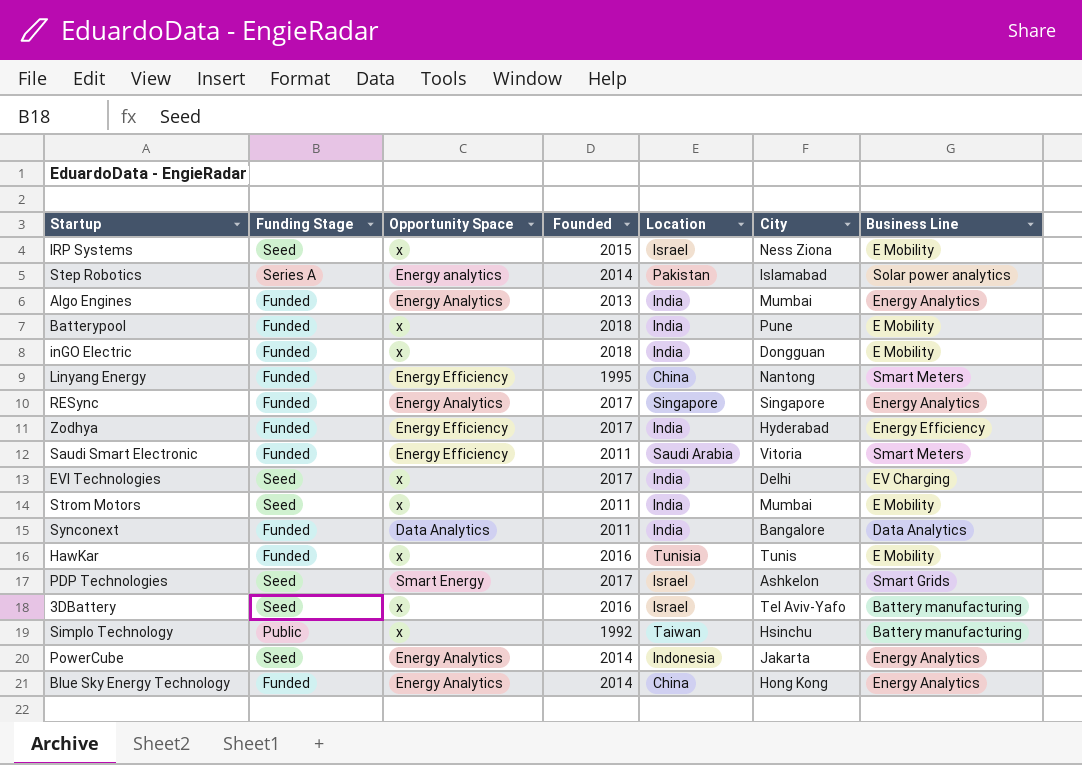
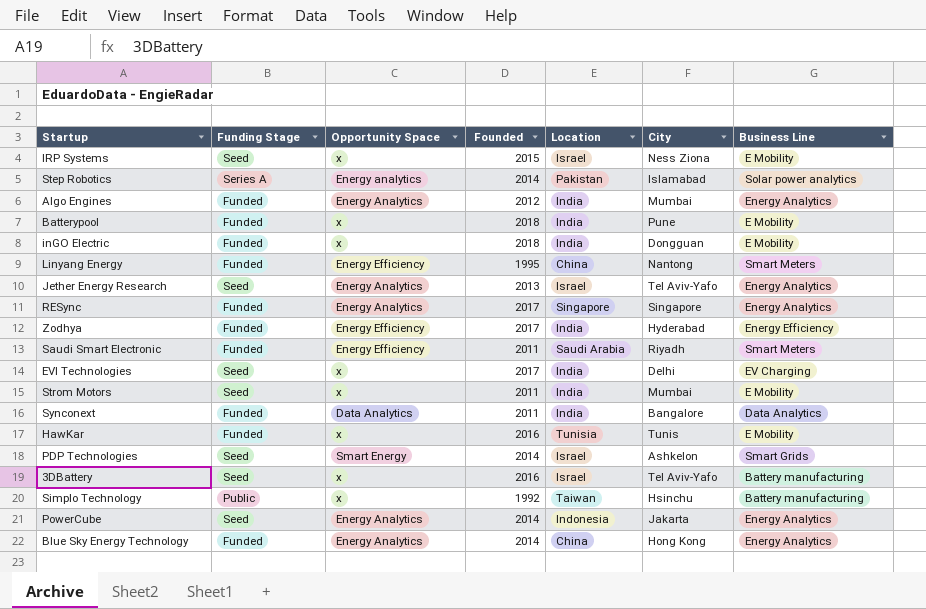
Algo Engines | Founded: 2013 -> 2012
row Jether Energy Research: none -> Seed | Energy Analytics | 2013 | Israel | Tel Aviv-Yafo | Energy Analytics
Saudi Smart Electronic | City: Vitoria -> Riyadh
PDP Technologies | Founded: 2017 -> 2014

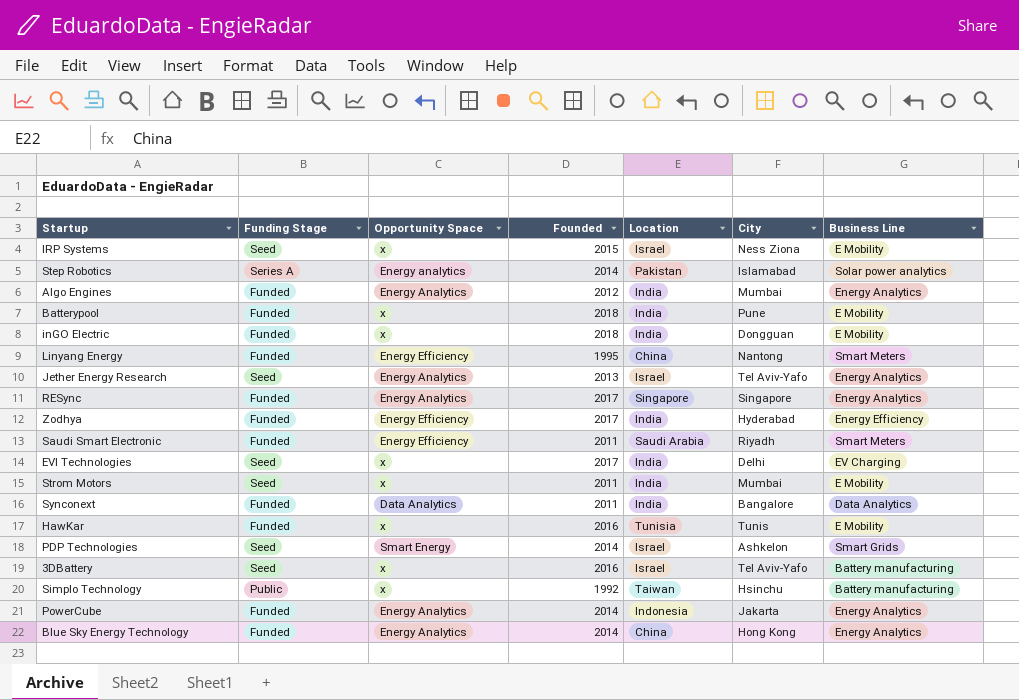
PowerCube | Funding Stage: Seed -> Funded

